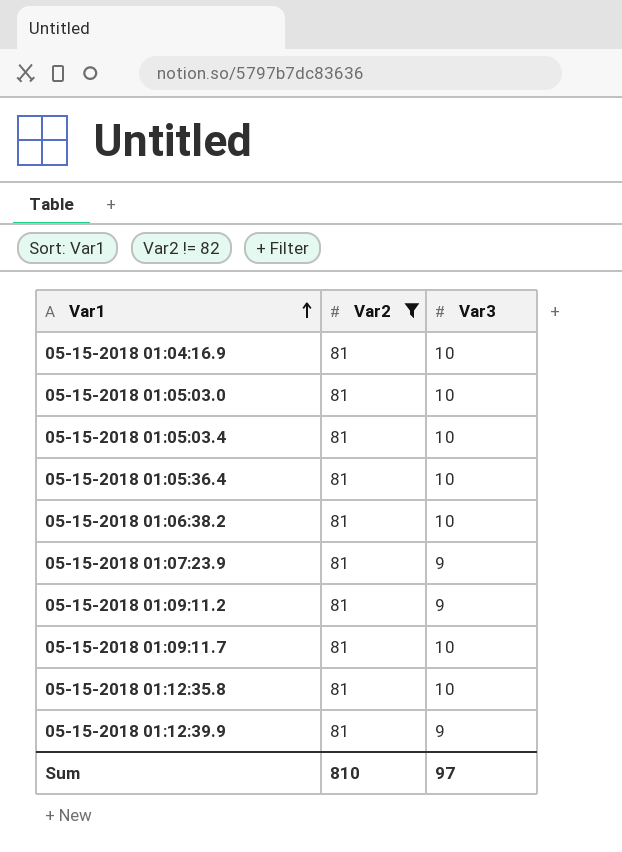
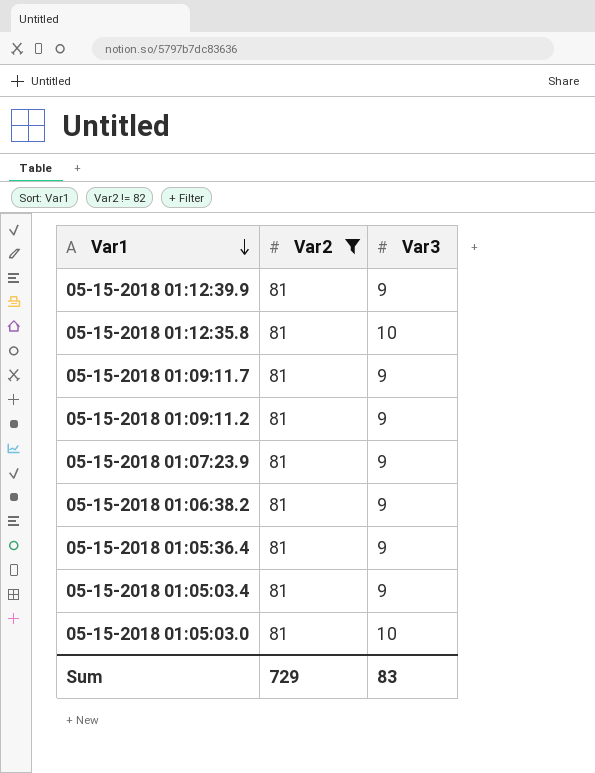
row order: Var1 ascending -> Var1 descending
row 05-15-2018 01:04:16.9: 81 | 10 -> none
05-15-2018 01:09:11.7 | Var3: 10 -> 9
05-15-2018 01:06:38.2 | Var3: 10 -> 9
05-15-2018 01:05:36.4 | Var3: 10 -> 9
05-15-2018 01:05:03.4 | Var3: 10 -> 9
Sum | Var2: 810 -> 729
Sum | Var3: 97 -> 83

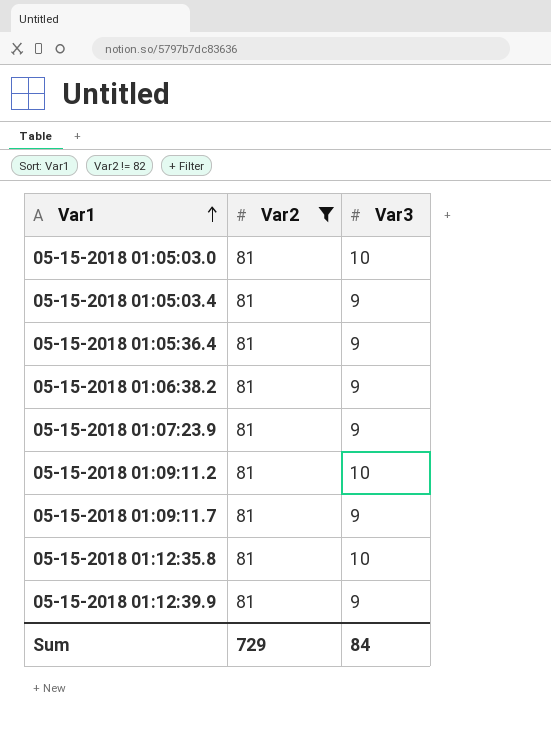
row order: Var1 descending -> Var1 ascending
05-15-2018 01:09:11.2 | Var3: 9 -> 10
Sum | Var3: 83 -> 84

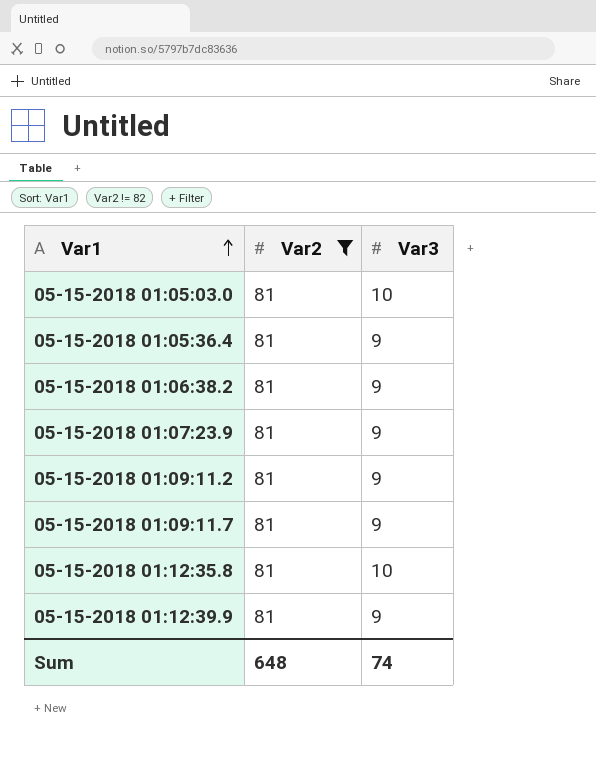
row 05-15-2018 01:05:03.4: 81 | 9 -> none
05-15-2018 01:09:11.2 | Var3: 10 -> 9
Sum | Var2: 729 -> 648
Sum | Var3: 84 -> 74

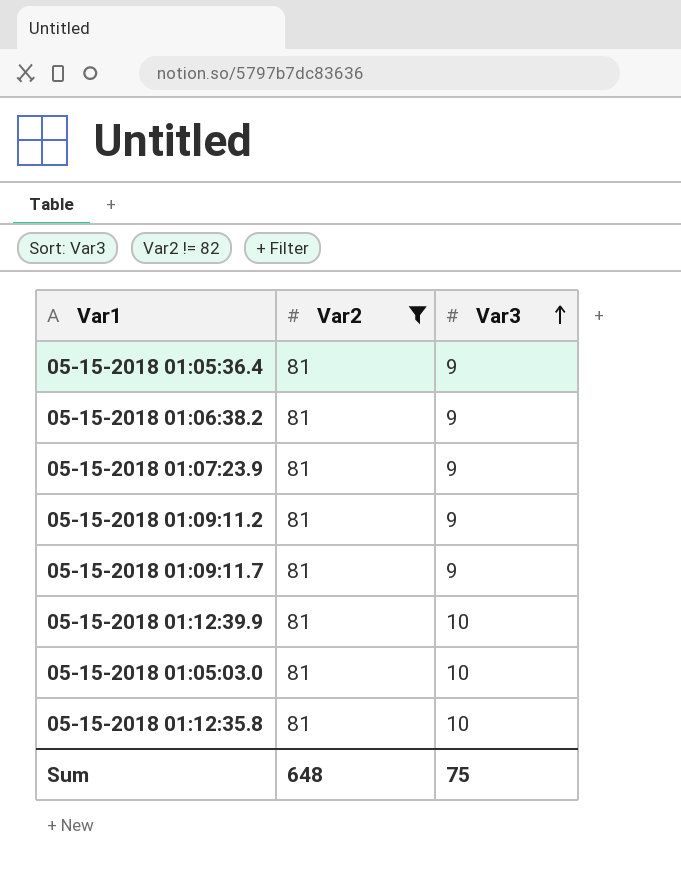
row order: Var1 ascending -> Var3 ascending
05-15-2018 01:12:39.9 | Var3: 9 -> 10
Sum | Var3: 74 -> 75

